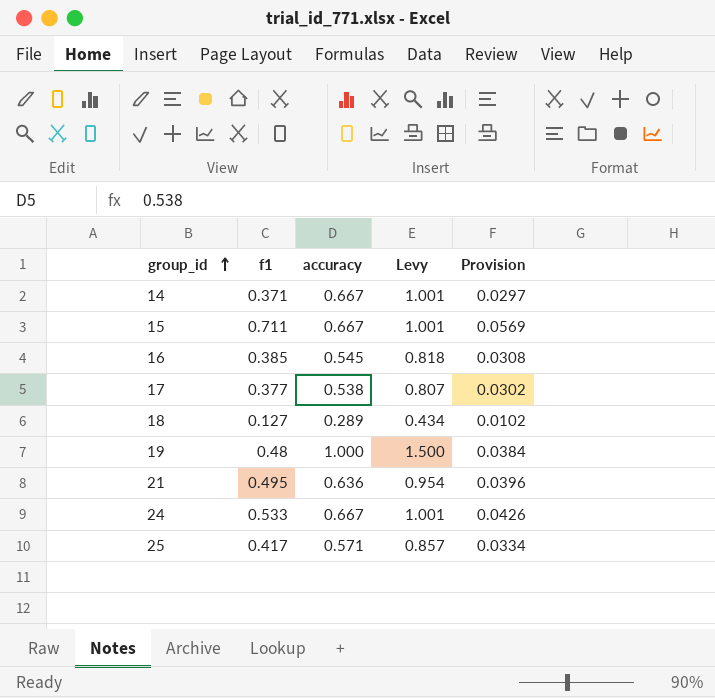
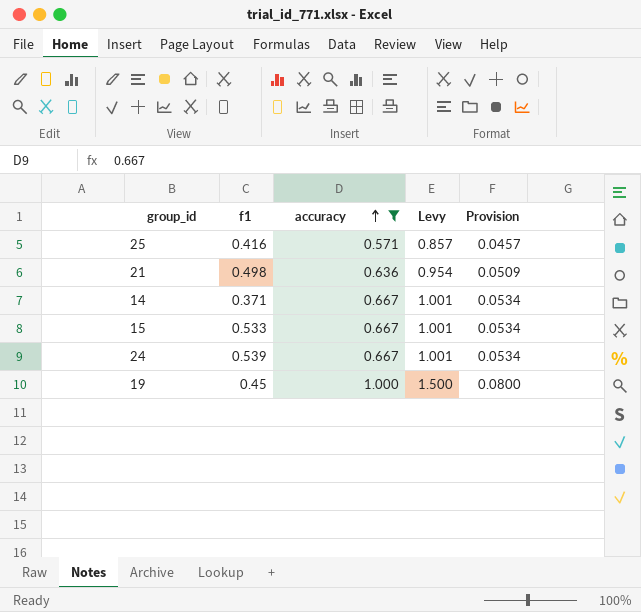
filter: none -> accuracy >= 0.571
row order: group_id ascending -> accuracy ascending
column Provision | formula: [f1] * 0.08 -> [accuracy] * 0.08
25 | f1: 0.417 -> 0.416
21 | f1: 0.495 -> 0.498
15 | f1: 0.711 -> 0.533
24 | f1: 0.533 -> 0.539
19 | f1: 0.48 -> 0.45

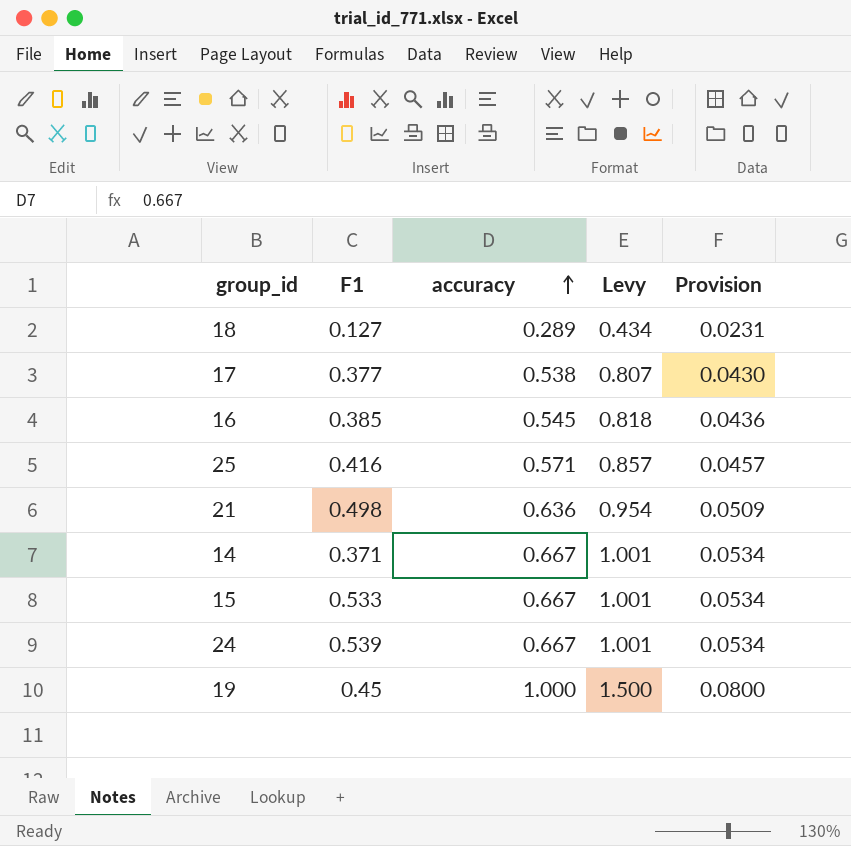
filter: accuracy >= 0.571 -> none
column name: f1 -> F1

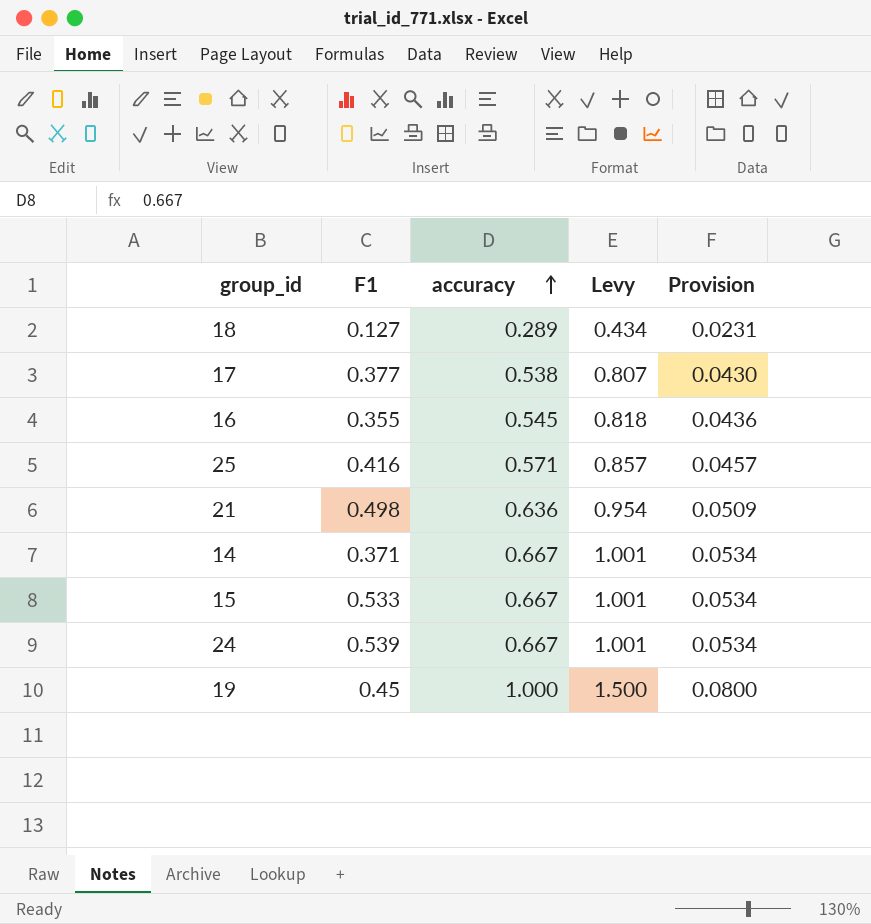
16 | F1: 0.385 -> 0.355

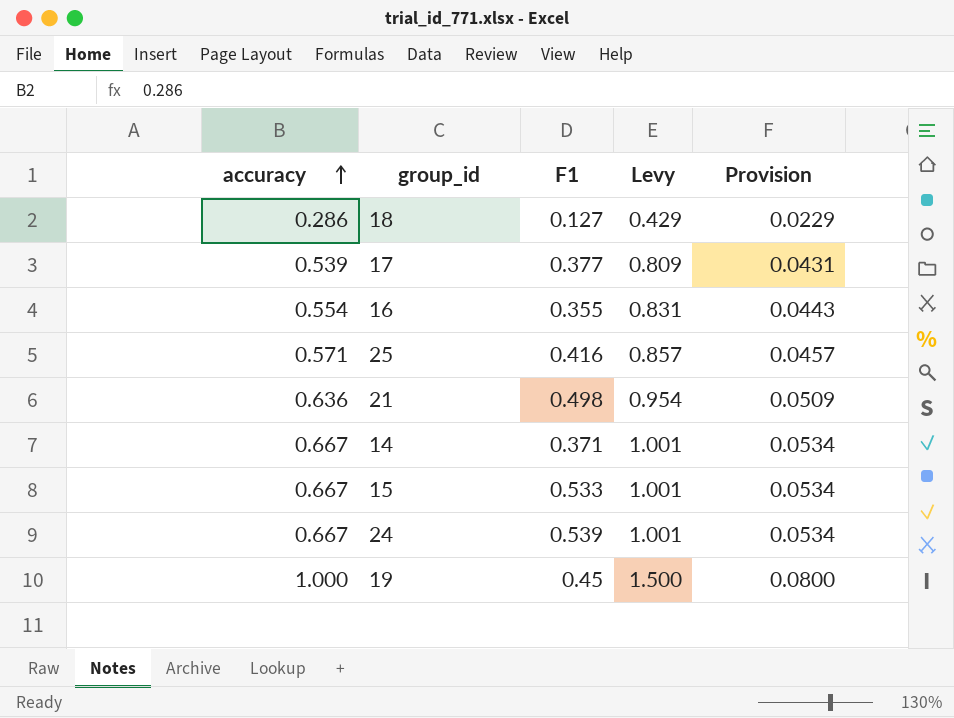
column accuracy | position: 3 -> 1
18 | accuracy: 0.289 -> 0.286
18 | Levy: 0.434 -> 0.429
18 | Provision: 0.0231 -> 0.0229
17 | accuracy: 0.538 -> 0.539
17 | Levy: 0.807 -> 0.809
17 | Provision: 0.0430 -> 0.0431
16 | accuracy: 0.545 -> 0.554
16 | Levy: 0.818 -> 0.831
16 | Provision: 0.0436 -> 0.0443

